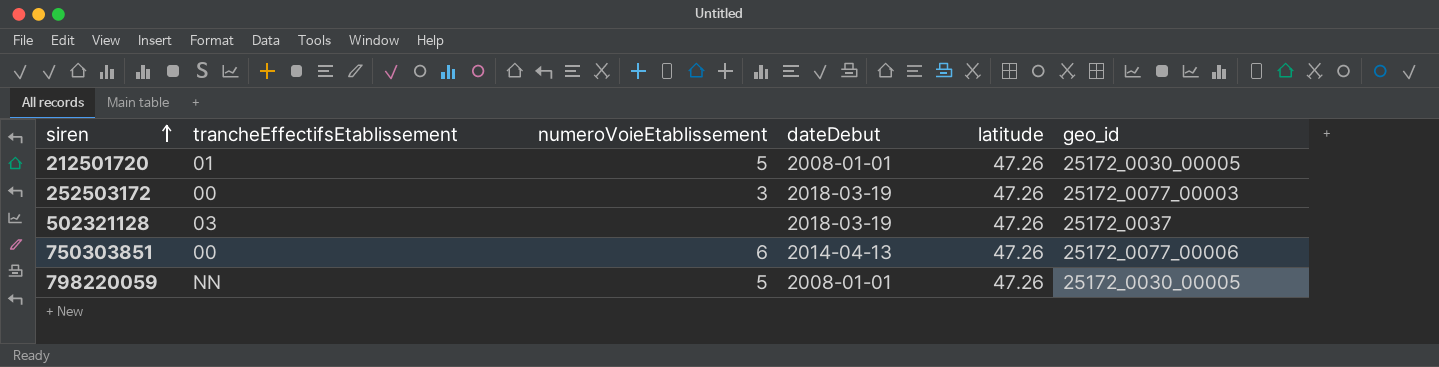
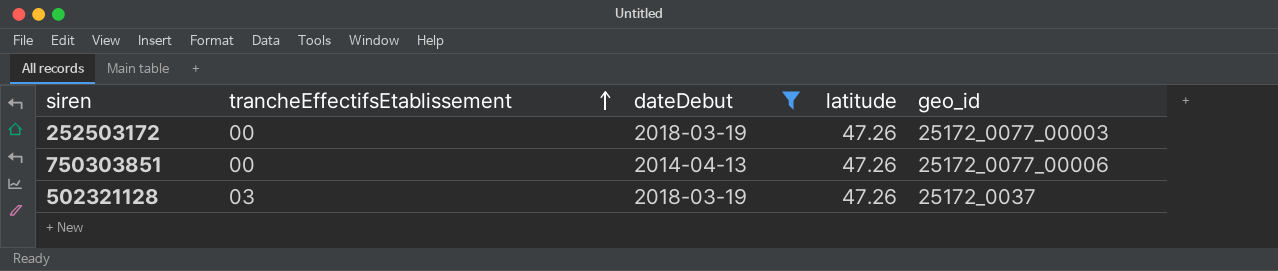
filter: none -> dateDebut != 2008-01-01
row order: siren ascending -> trancheEffectifsEtablissement ascending
column numeroVoieEtablissement | position: 3 -> none

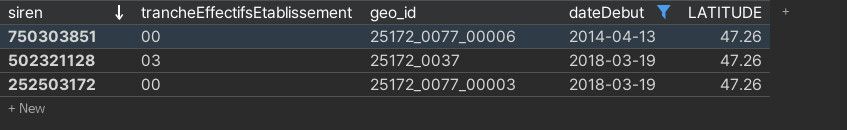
row order: trancheEffectifsEtablissement ascending -> siren descending
column geo_id | position: 5 -> 3
column name: latitude -> LATITUDE

